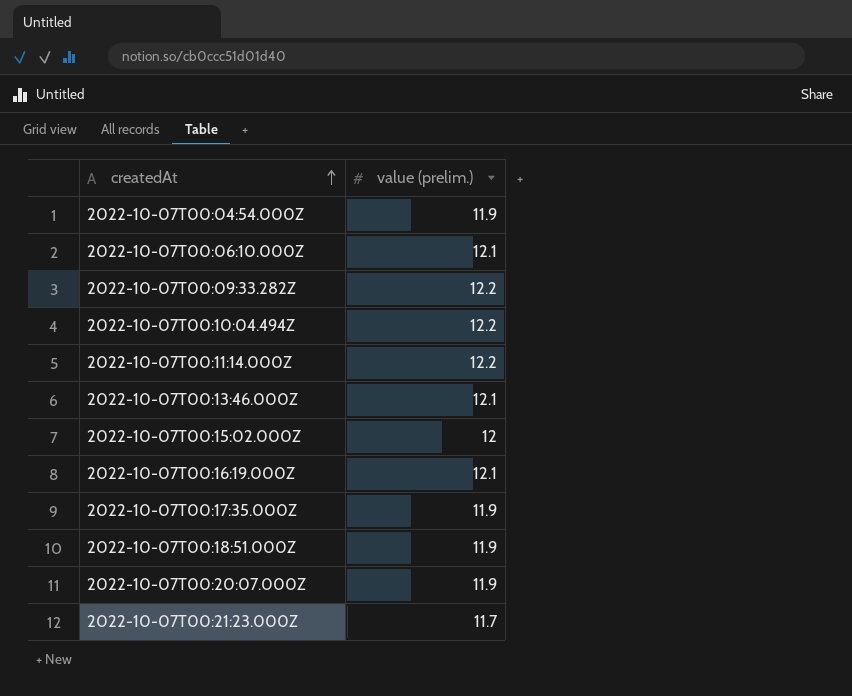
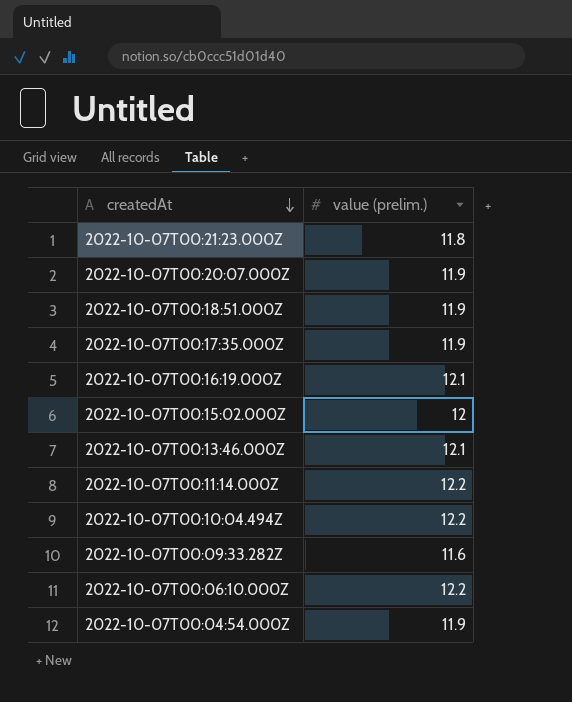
row order: createdAt ascending -> createdAt descending
2022-10-07T00:21:23.000Z | value (prelim.): 11.7 -> 11.8
2022-10-07T00:09:33.282Z | value (prelim.): 12.2 -> 11.6
2022-10-07T00:06:10.000Z | value (prelim.): 12.1 -> 12.2

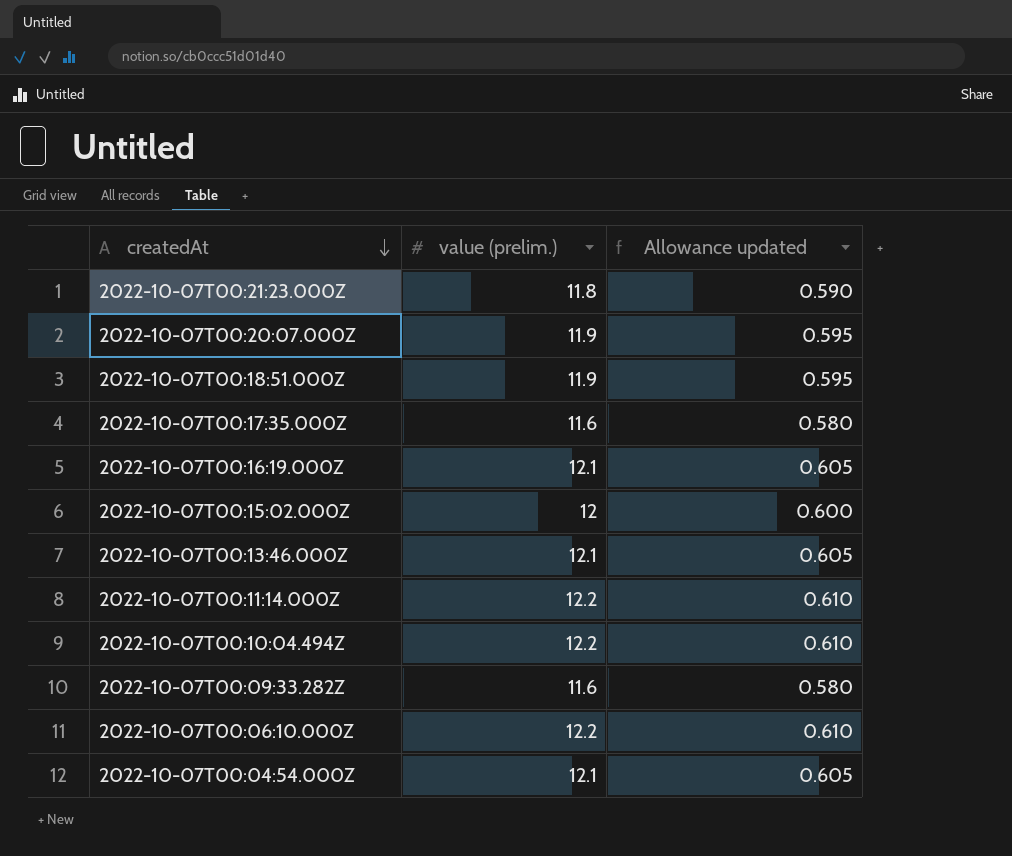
column Allowance updated | formula: none -> [value (prelim.)] * 0.05
2022-10-07T00:17:35.000Z | value (prelim.): 11.9 -> 11.6
2022-10-07T00:04:54.000Z | value (prelim.): 11.9 -> 12.1

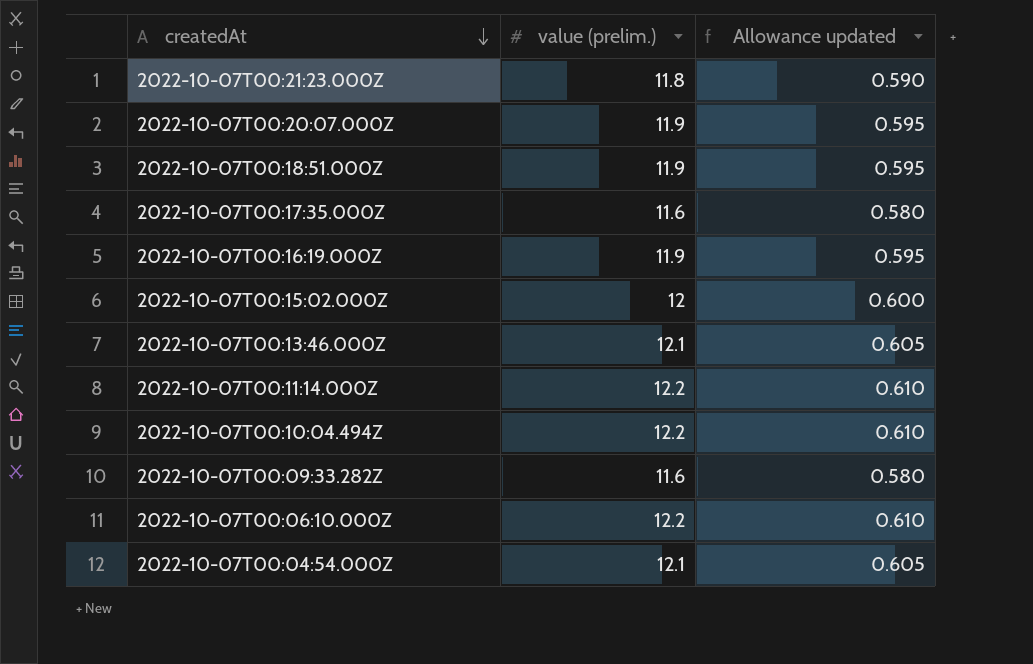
2022-10-07T00:16:19.000Z | value (prelim.): 12.1 -> 11.9
2022-10-07T00:16:19.000Z | Allowance updated: 0.605 -> 0.595

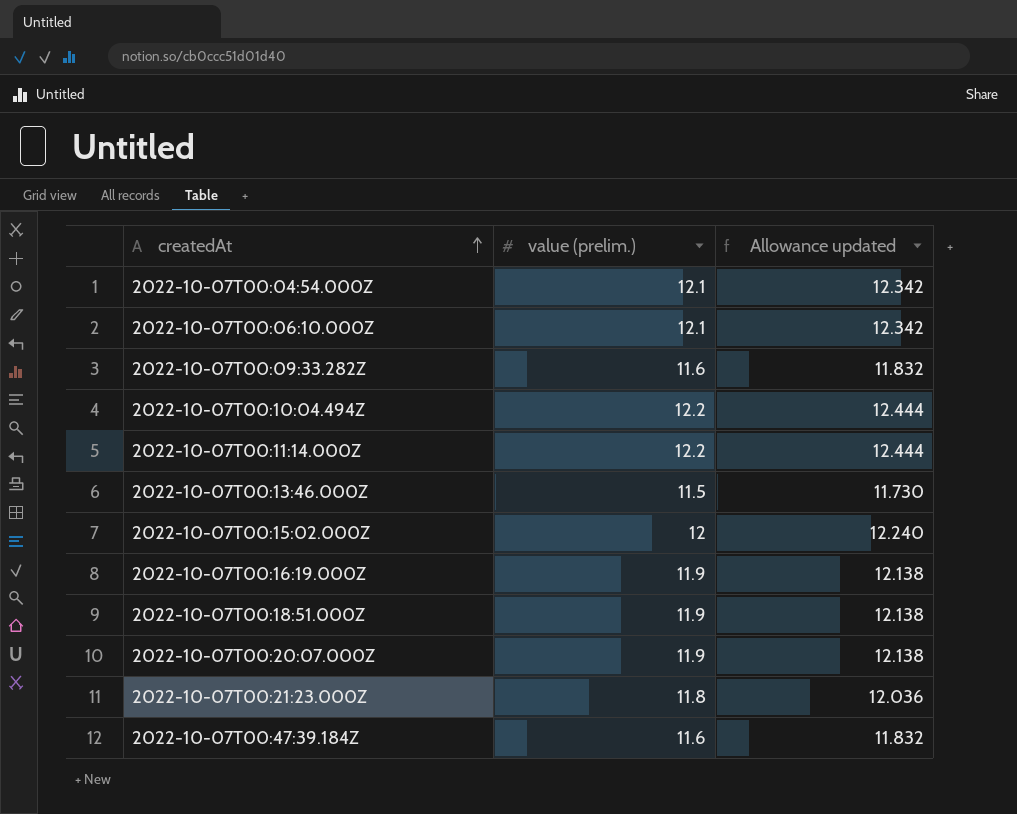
row order: createdAt descending -> createdAt ascending
column Allowance updated | formula: [value (prelim.)] * 0.05 -> [value (prelim.)] * 1.02
row 2022-10-07T00:17:35.000Z: 11.6 | 0.580 -> none
2022-10-07T00:06:10.000Z | value (prelim.): 12.2 -> 12.1
2022-10-07T00:13:46.000Z | value (prelim.): 12.1 -> 11.5
row 2022-10-07T00:47:39.184Z: none -> 11.6 | 11.832

